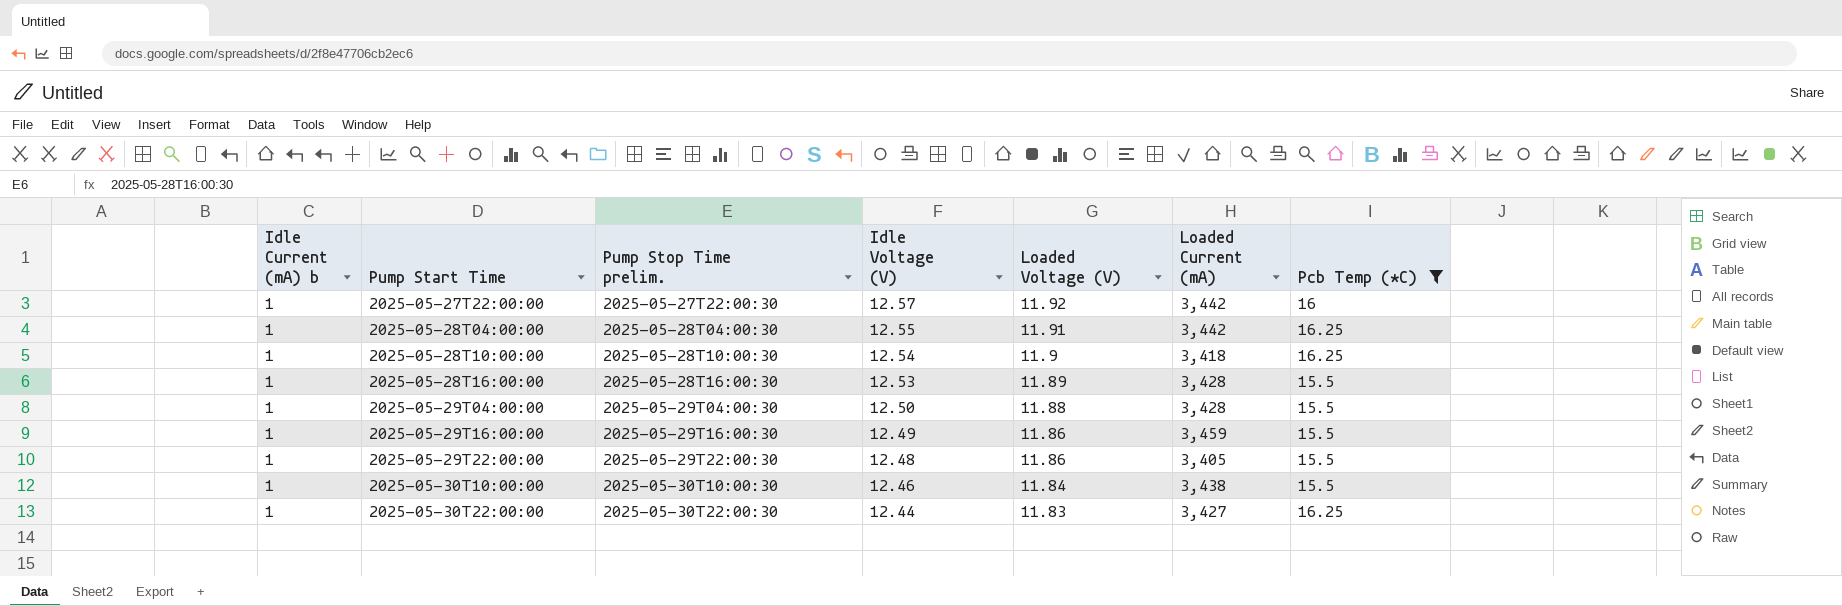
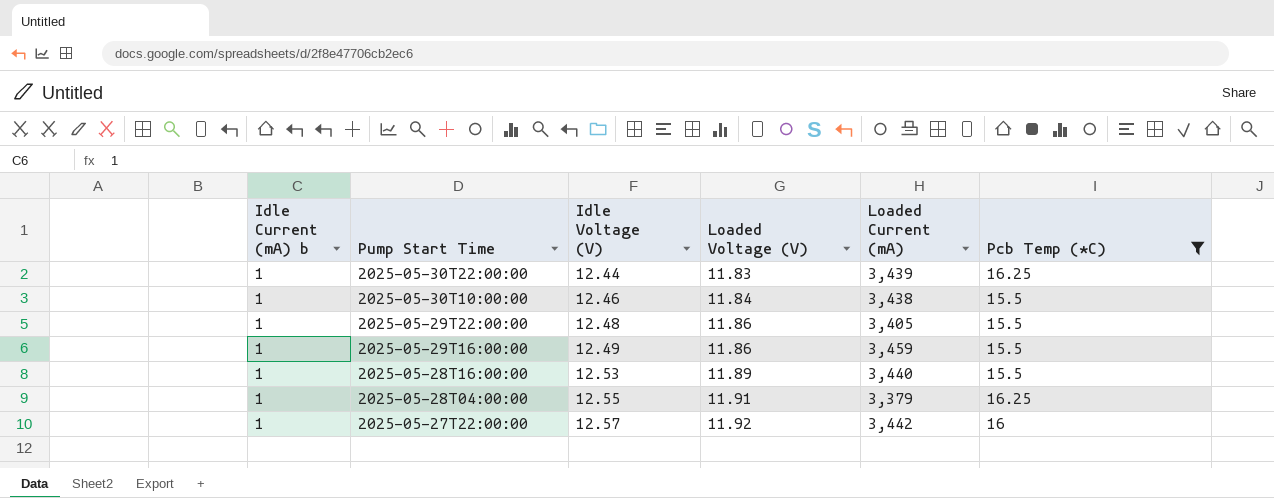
row order: Pump Start Time ascending -> Pump Start Time descending
column Pump Stop Time prelim. | position: 3 -> none
row 2025-05-28T10:00:00: 1 | 2025-05-28T10:00:30 | 12.54 | 11.9 | 3,418 | 16.25 -> none
row 2025-05-29T04:00:00: 1 | 2025-05-29T04:00:30 | 12.50 | 11.88 | 3,428 | 15.5 -> none
2025-05-30T22:00:00 | Loaded Current (mA): 3,427 -> 3,439
2025-05-28T16:00:00 | Loaded Current (mA): 3,428 -> 3,440
2025-05-28T04:00:00 | Loaded Current (mA): 3,442 -> 3,379

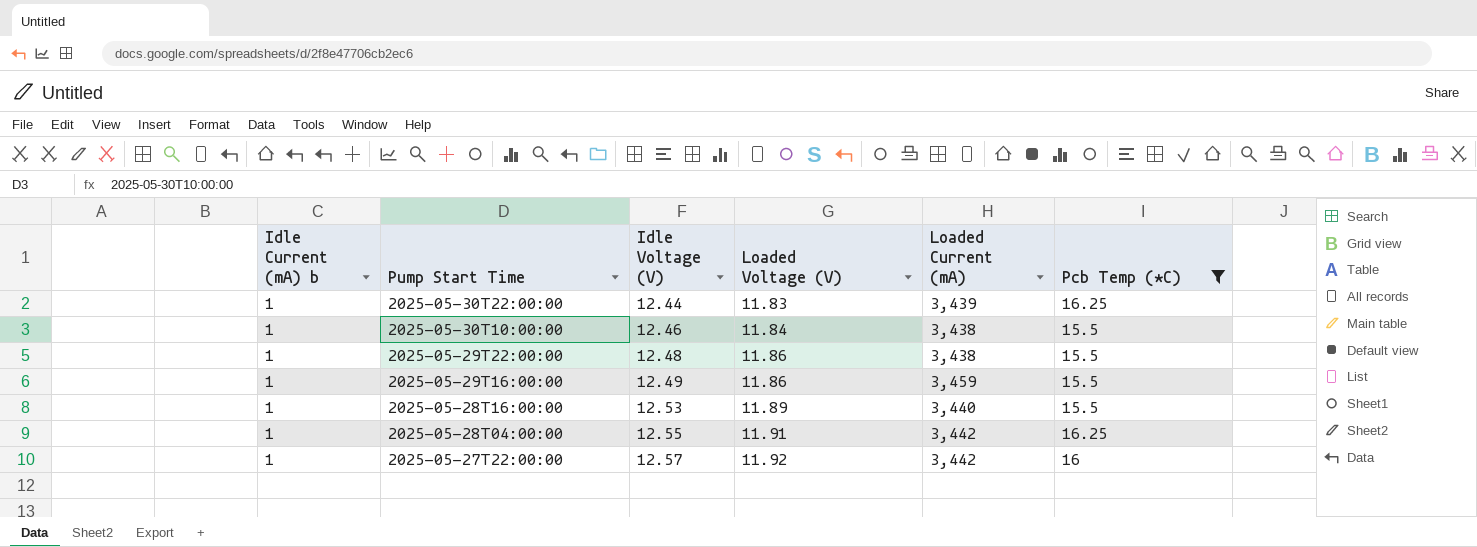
2025-05-29T22:00:00 | Loaded Current (mA): 3,405 -> 3,438
2025-05-28T04:00:00 | Loaded Current (mA): 3,379 -> 3,442

